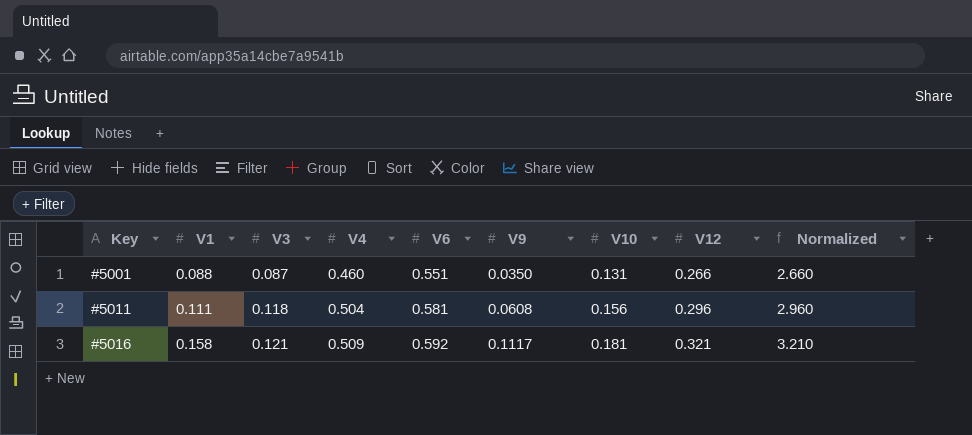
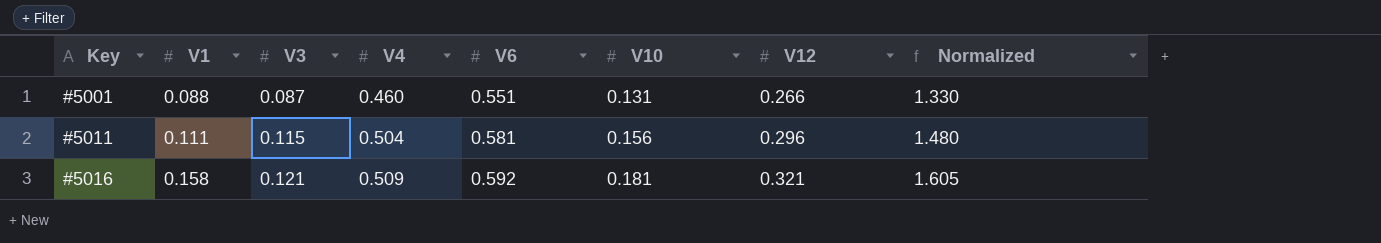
column V9 | position: 6 -> none
column Normalized | formula: [V12] * 10 -> [V12] * 5
#5011 | V3: 0.118 -> 0.115

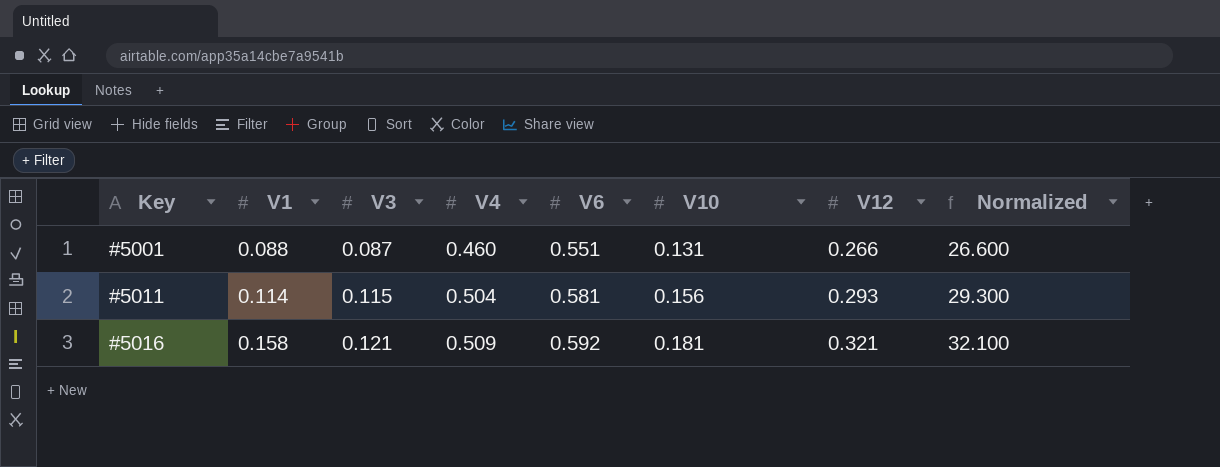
column Normalized | formula: [V12] * 5 -> [V12] * 100
#5011 | V1: 0.111 -> 0.114
#5011 | V12: 0.296 -> 0.293

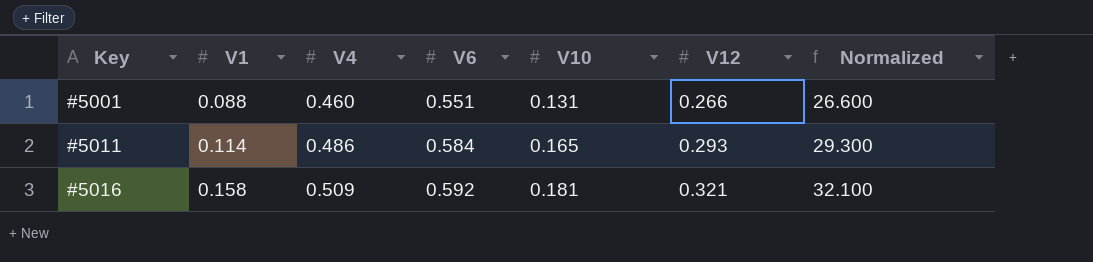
column V3 | position: 3 -> none
#5011 | V4: 0.504 -> 0.486
#5011 | V6: 0.581 -> 0.584
#5011 | V10: 0.156 -> 0.165

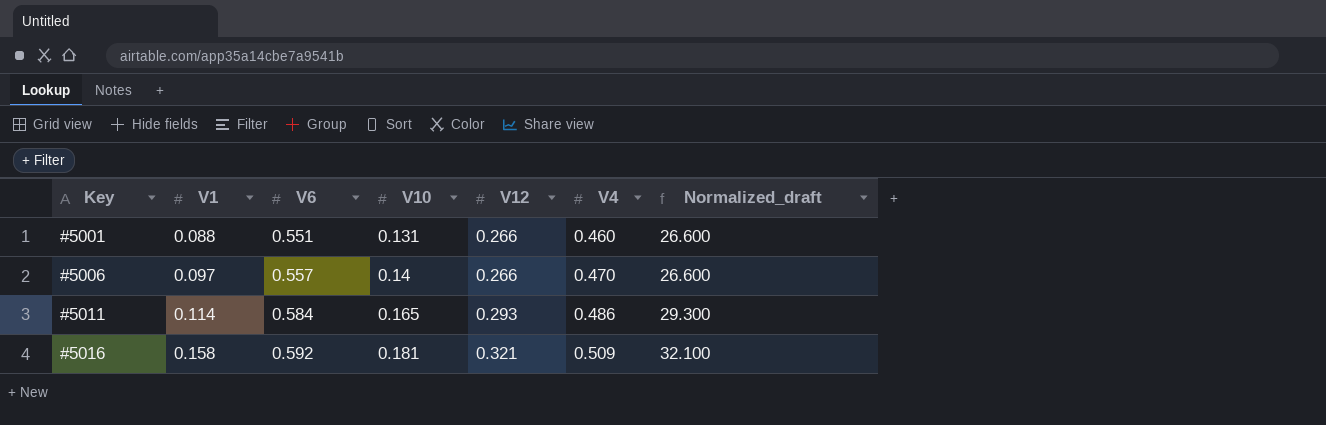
column V4 | position: 3 -> 6
column name: Normalized -> Normalized_draft
row #5006: none -> 0.097 | 0.557 | 0.14 | 0.266 | 0.470 | 26.600

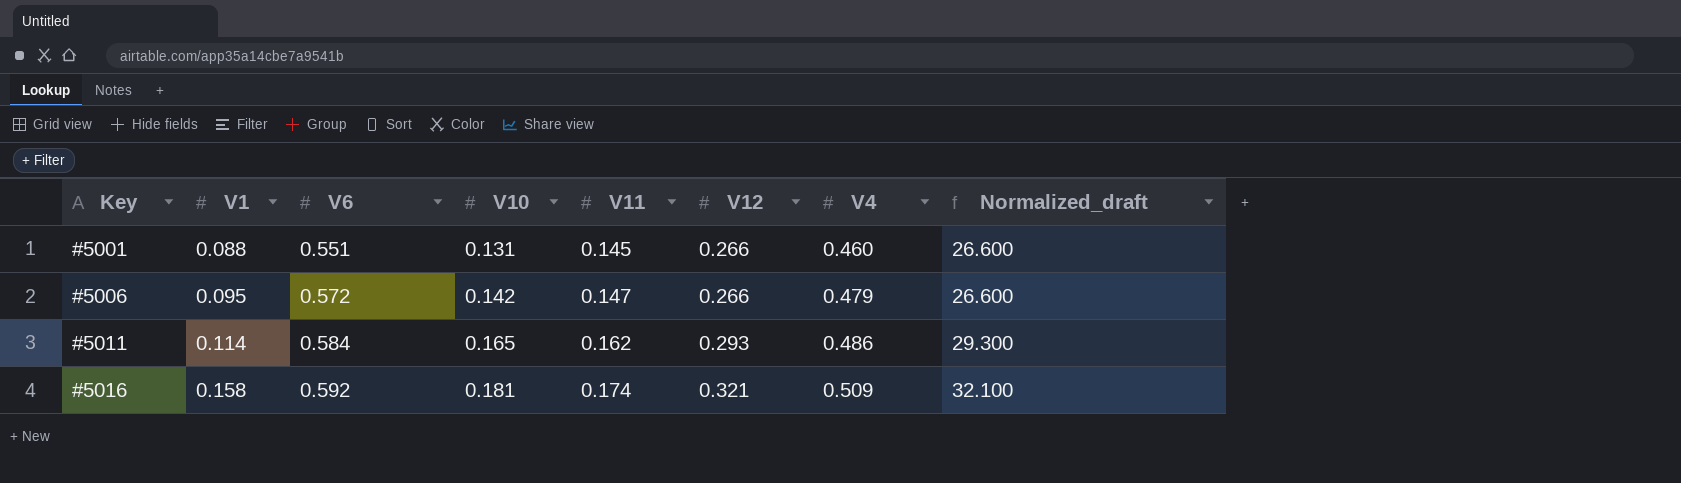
column V11 | position: none -> 5
#5006 | V1: 0.097 -> 0.095
#5006 | V6: 0.557 -> 0.572
#5006 | V10: 0.14 -> 0.142
#5006 | V4: 0.470 -> 0.479

